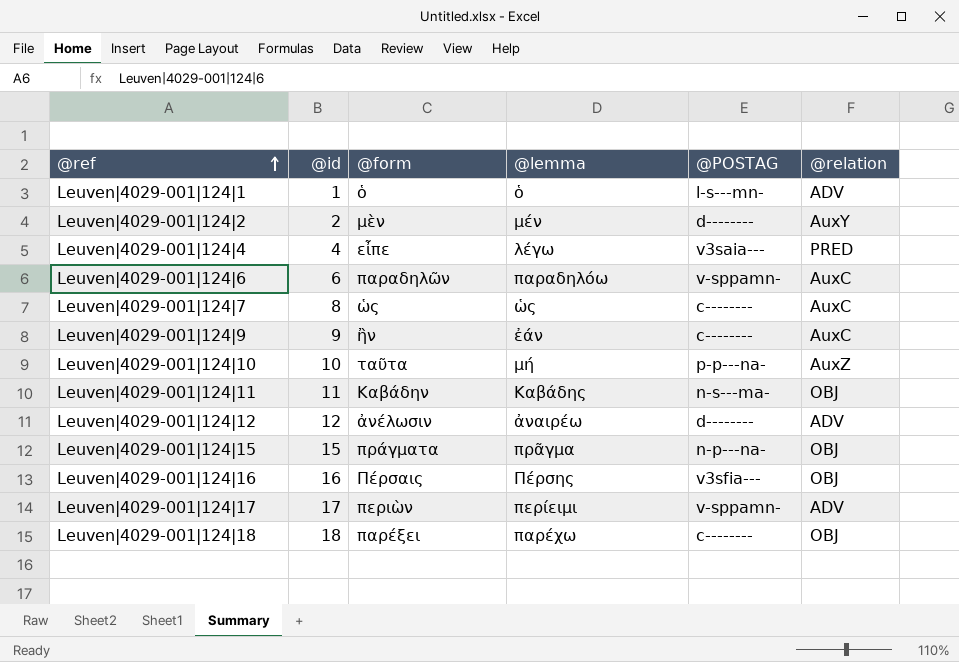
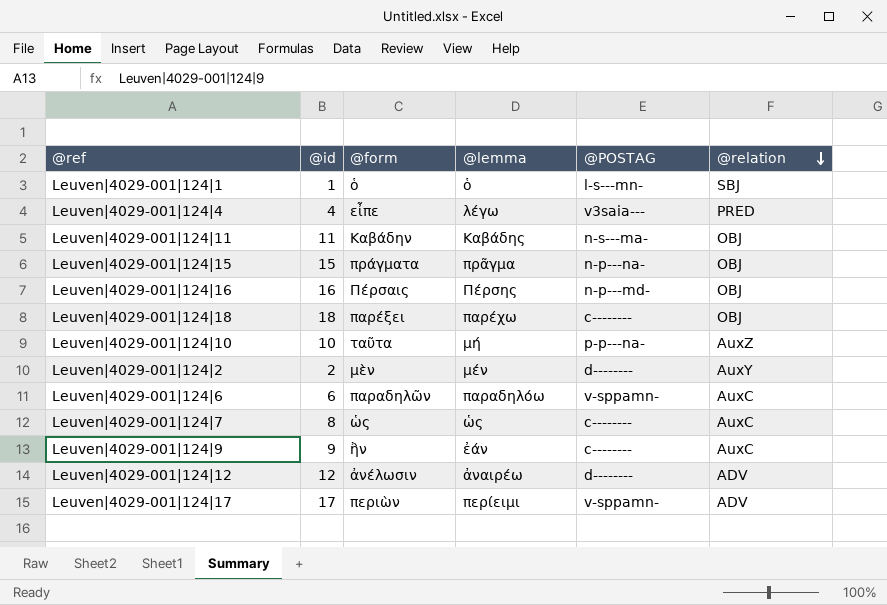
row order: @ref ascending -> @relation descending
Leuven|4029-001|124|1 | @relation: ADV -> SBJ
Leuven|4029-001|124|16 | @POSTAG: v3sfia--- -> n-p---md-

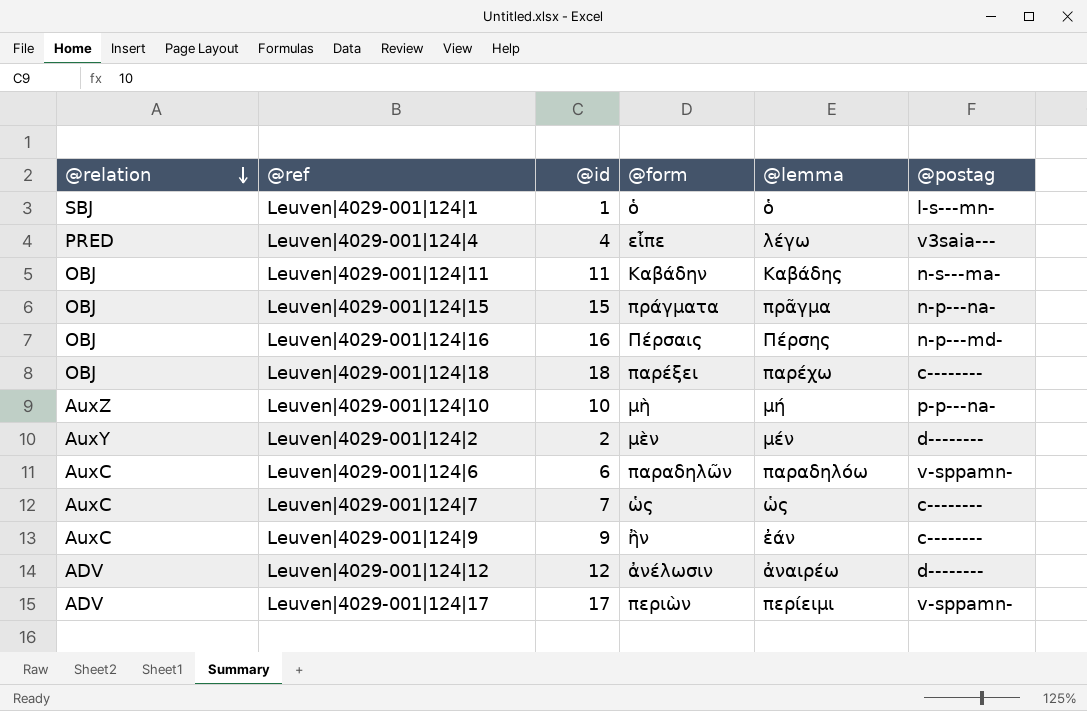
column @relation | position: 6 -> 1
column name: @POSTAG -> @postag
Leuven|4029-001|124|10 | @form: ταῦτα -> μὴ
Leuven|4029-001|124|7 | @id: 8 -> 7

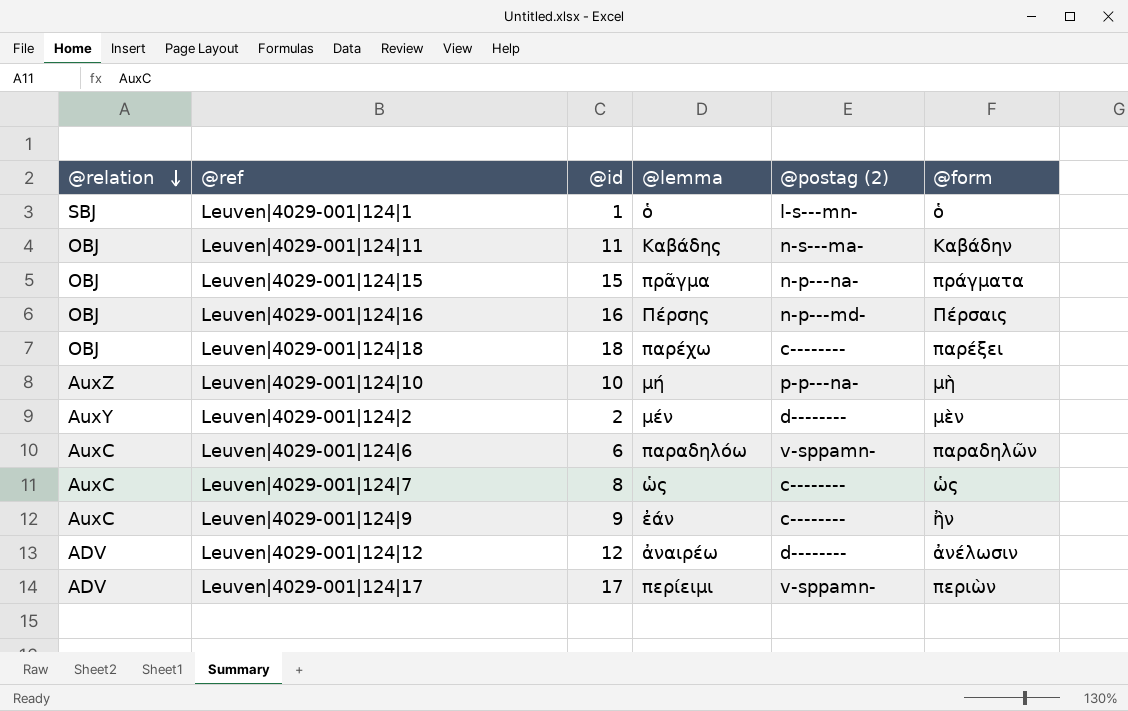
column name: @postag -> @postag (2)
column @form | position: 4 -> 6
row Leuven|4029-001|124|4: PRED | 4 | εἶπε | λέγω | v3saia--- -> none
Leuven|4029-001|124|7 | @id: 7 -> 8

